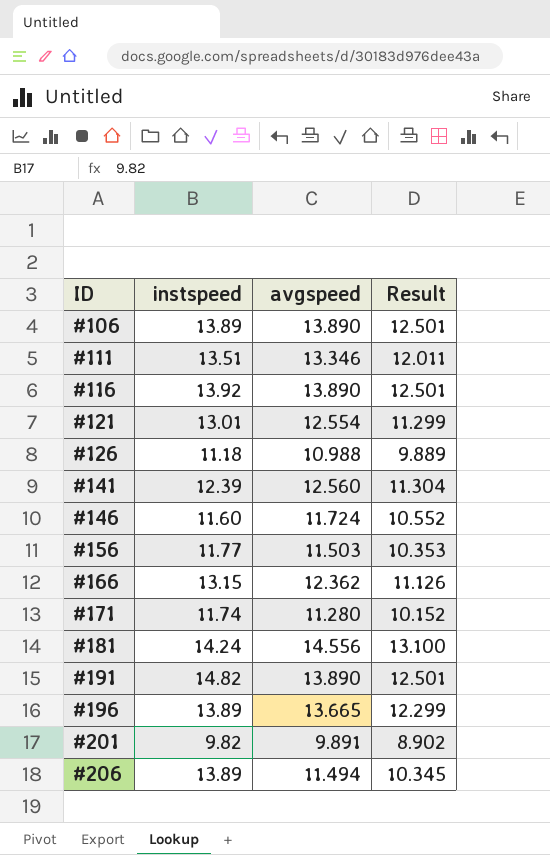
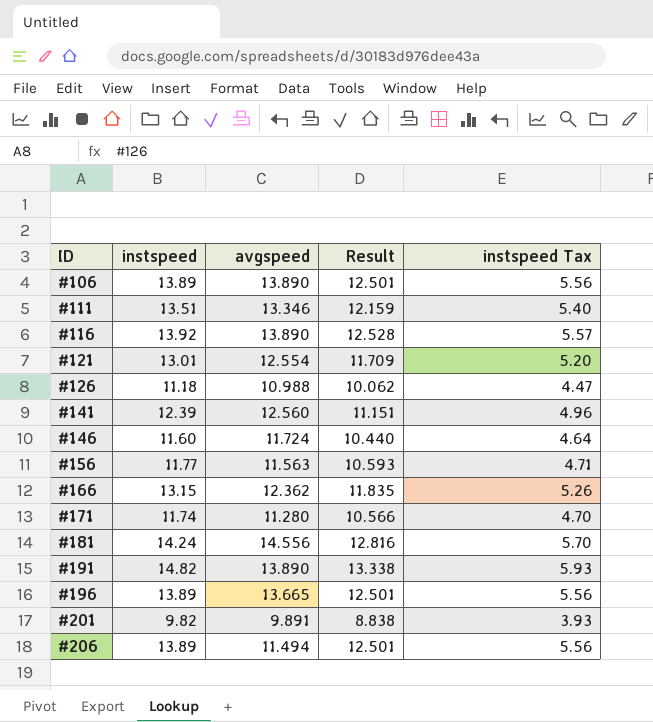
column Result | formula: [avgspeed] * 0.9 -> [instspeed] * 0.9
column instspeed Tax | formula: none -> [instspeed] * 0.4
#156 | avgspeed: 11.503 -> 11.563

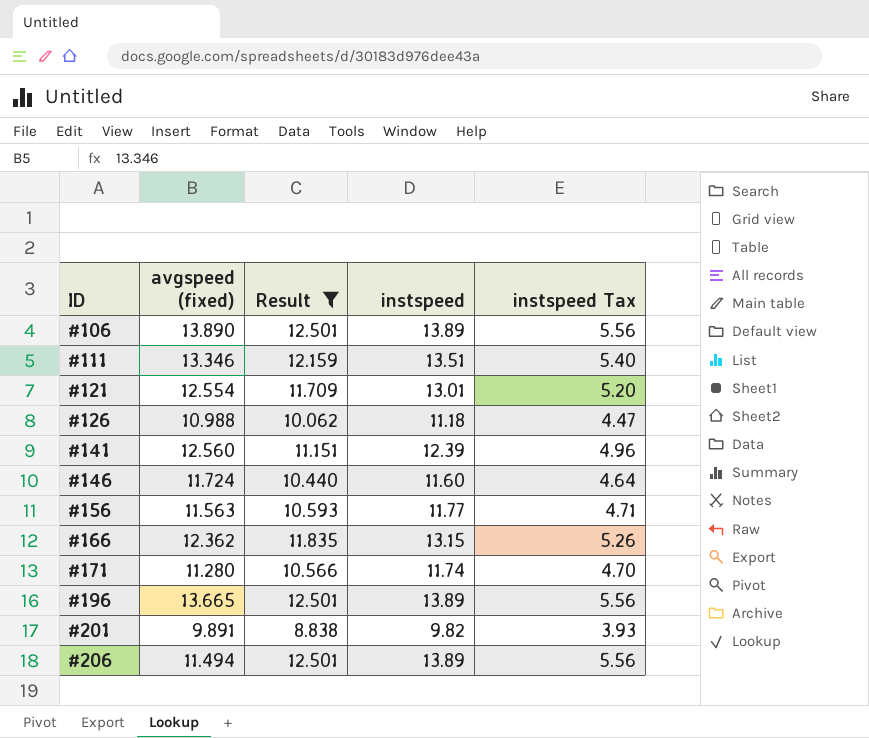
filter: none -> Result <= 12.501
column name: avgspeed -> avgspeed (fixed)
column instspeed | position: 2 -> 4

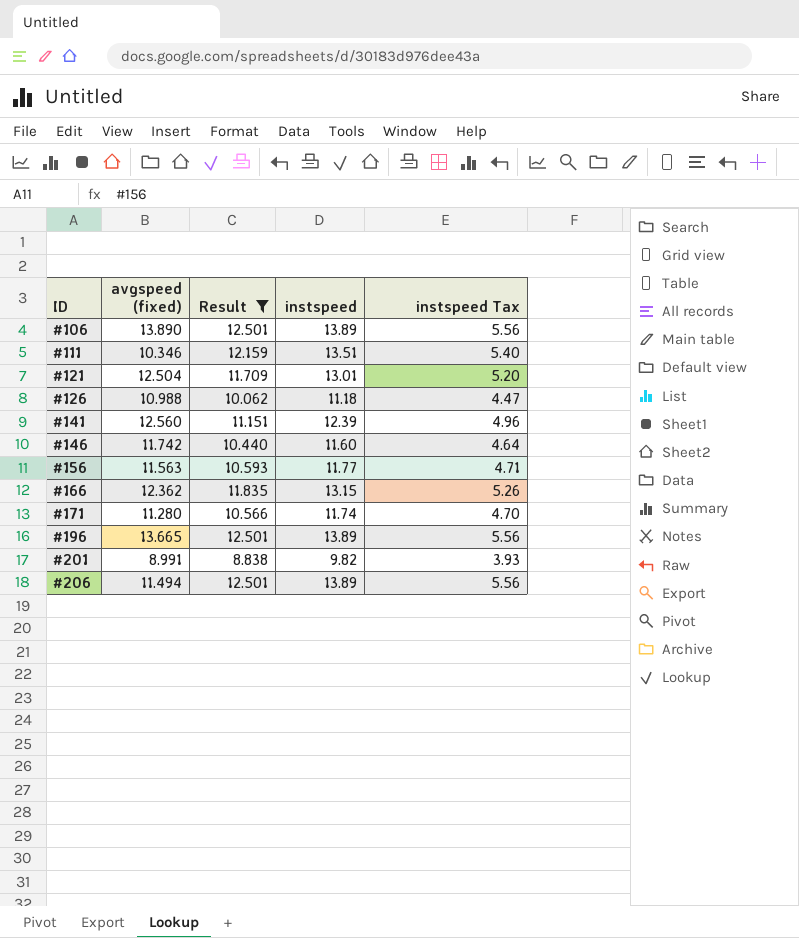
#111 | avgspeed (fixed): 13.346 -> 10.346
#121 | avgspeed (fixed): 12.554 -> 12.504
#146 | avgspeed (fixed): 11.724 -> 11.742
#201 | avgspeed (fixed): 9.891 -> 8.991

